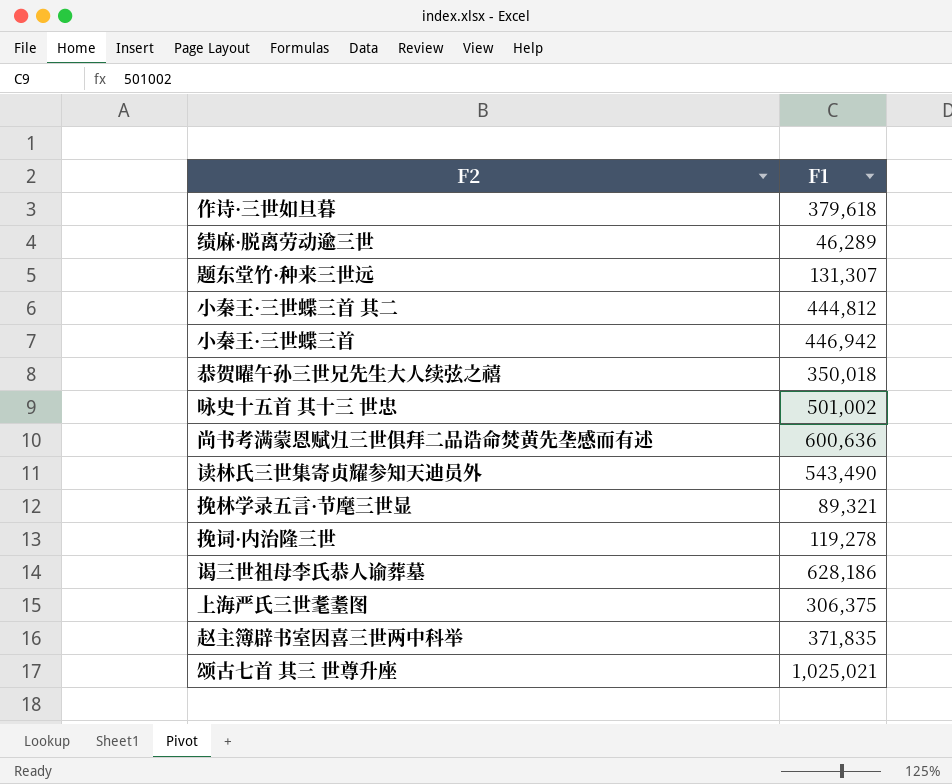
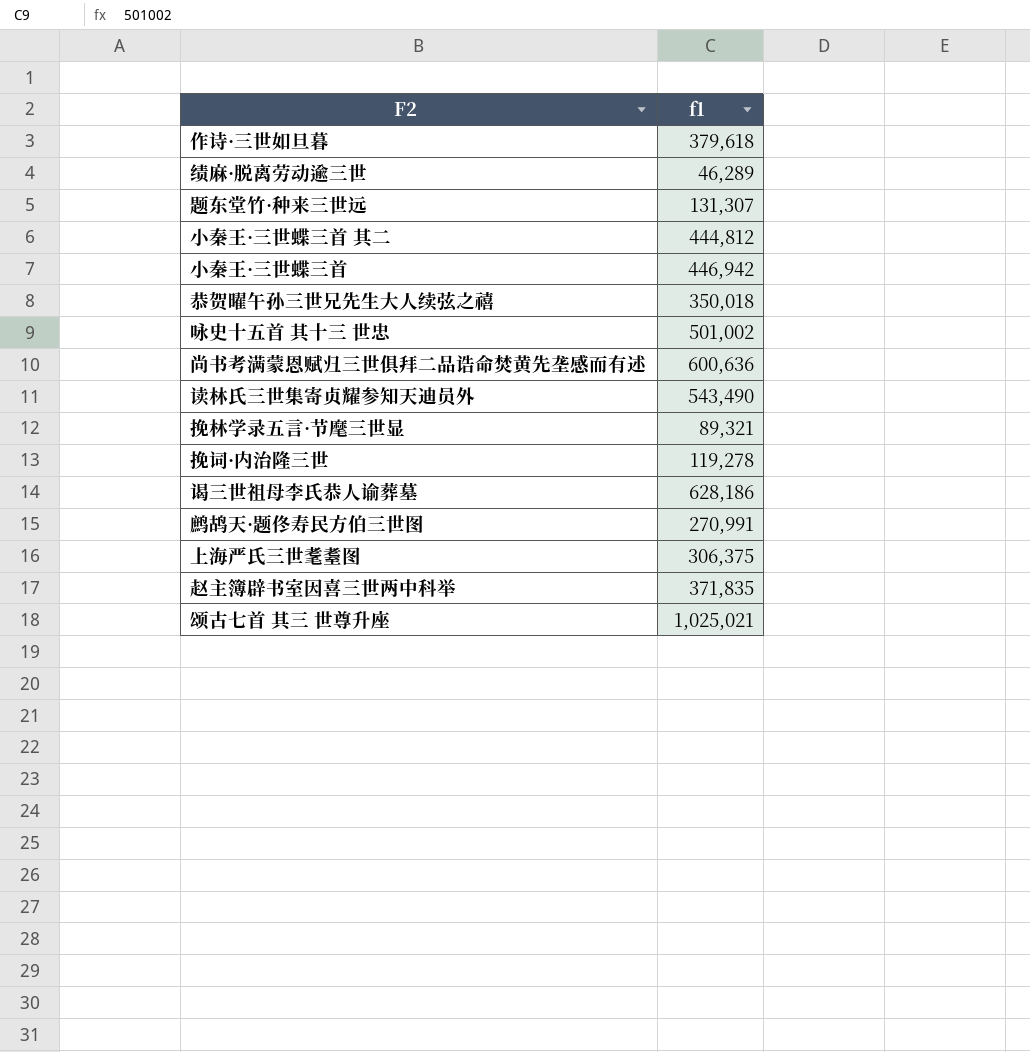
column name: F1 -> f1
row 鹧鸪天·题佟寿民方伯三世图: none -> 270,991

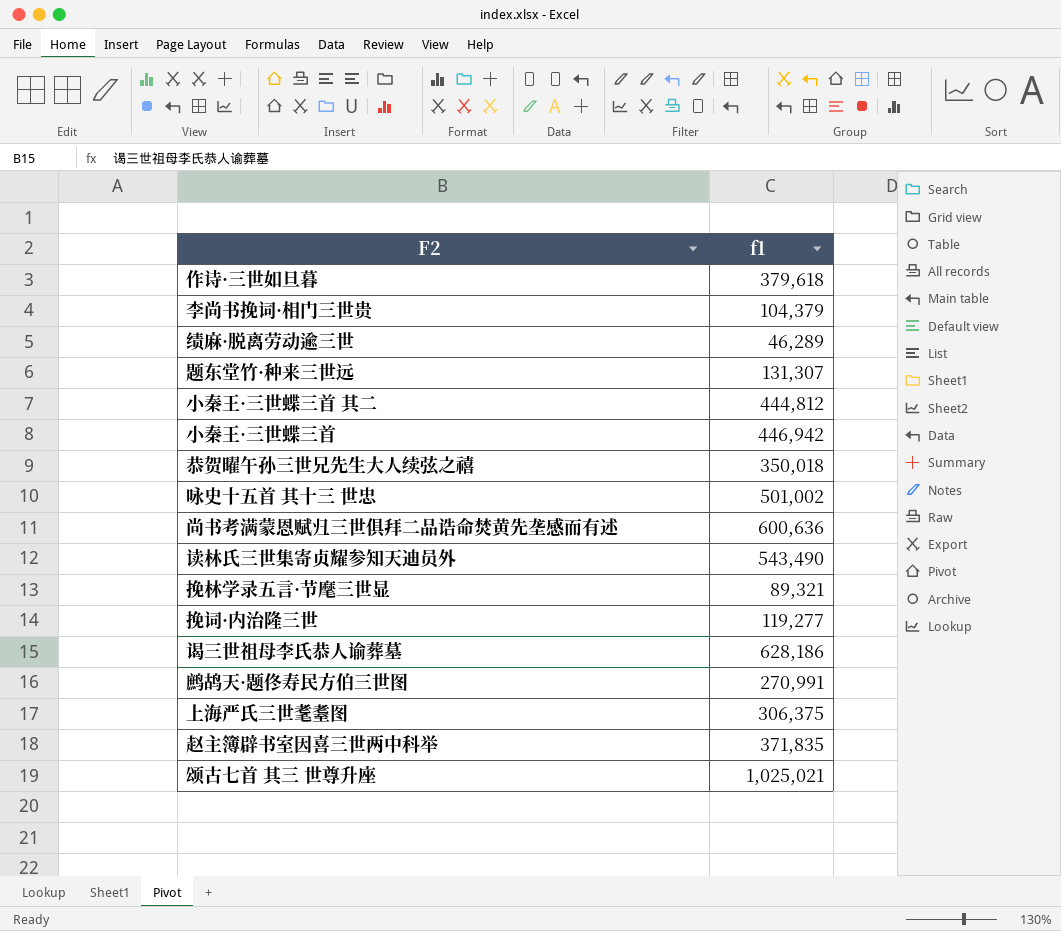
row 李尚书挽词·相门三世贵: none -> 104,379
挽词·内治隆三世 | f1: 119,278 -> 119,277

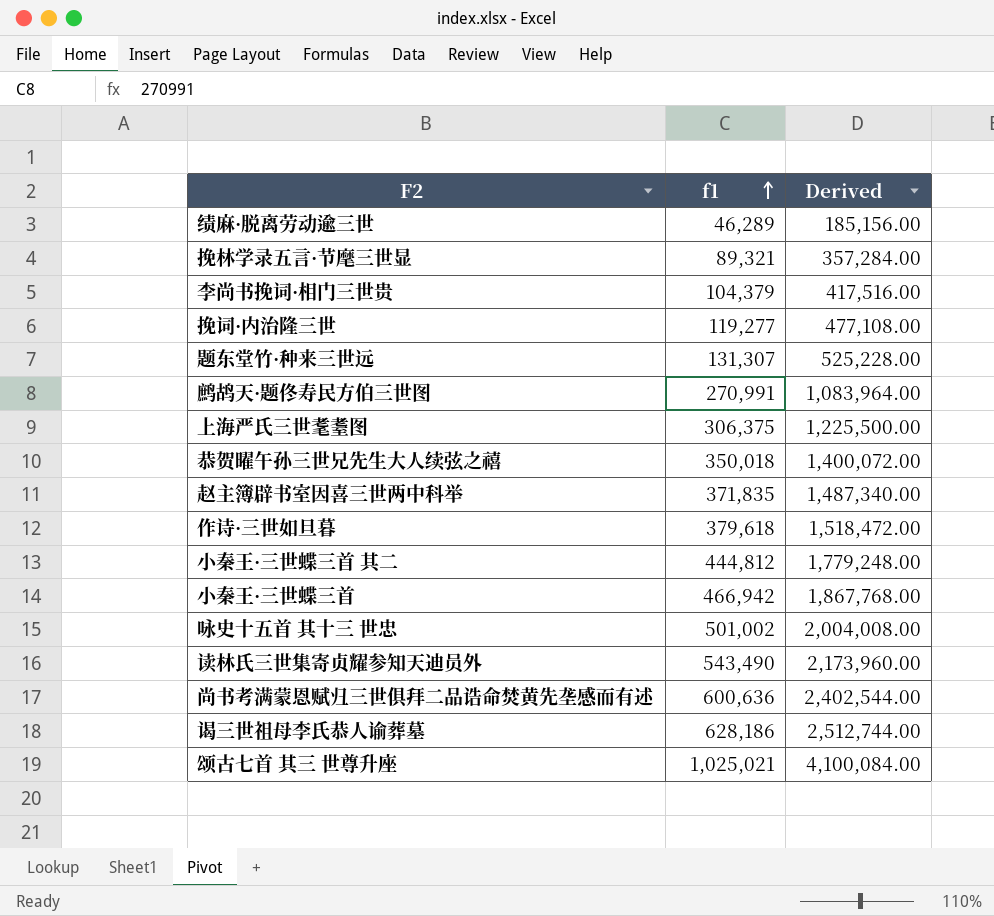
row order: none -> f1 ascending
column Derived | formula: none -> [f1] * 4
小秦王·三世蝶三首 | f1: 446,942 -> 466,942

